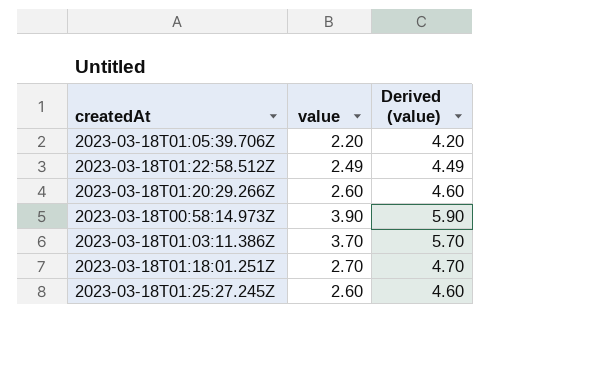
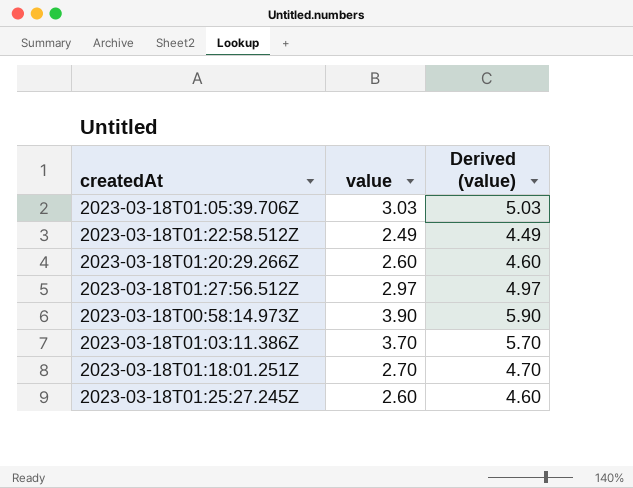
2023-03-18T01:05:39.706Z | value: 2.20 -> 3.03
2023-03-18T01:05:39.706Z | Derived (value): 4.20 -> 5.03
row 2023-03-18T01:27:56.512Z: none -> 2.97 | 4.97

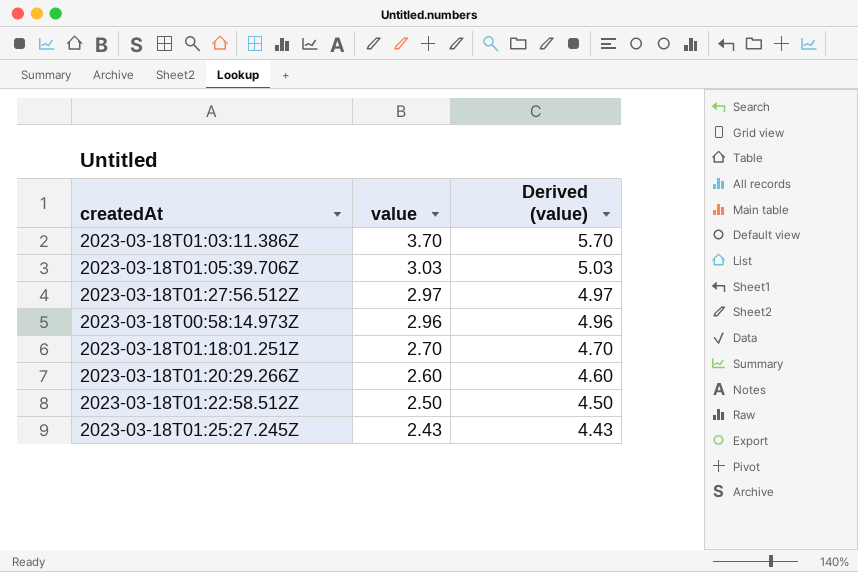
row order: none -> value descending
2023-03-18T00:58:14.973Z | value: 3.90 -> 2.96
2023-03-18T00:58:14.973Z | Derived (value): 5.90 -> 4.96
2023-03-18T01:22:58.512Z | value: 2.49 -> 2.50
2023-03-18T01:22:58.512Z | Derived (value): 4.49 -> 4.50
2023-03-18T01:25:27.245Z | value: 2.60 -> 2.43
2023-03-18T01:25:27.245Z | Derived (value): 4.60 -> 4.43

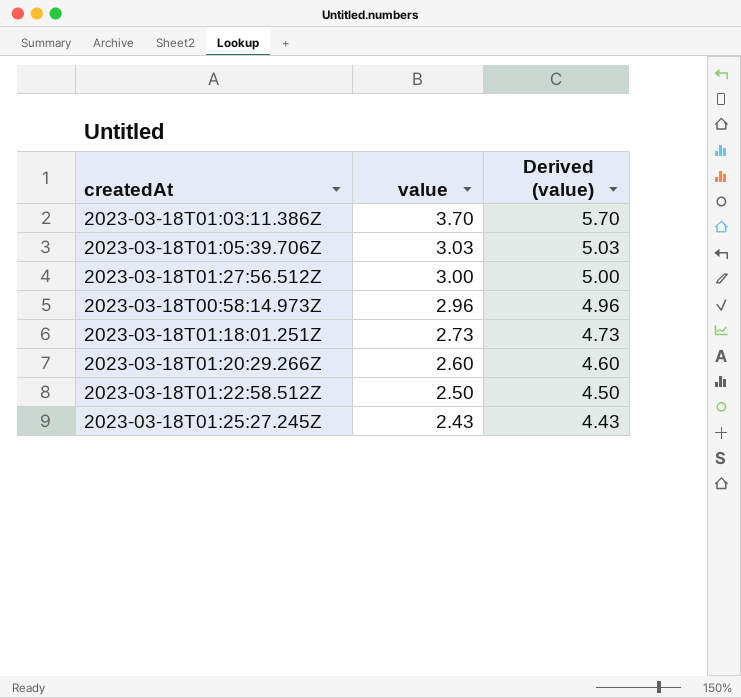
2023-03-18T01:27:56.512Z | value: 2.97 -> 3.00
2023-03-18T01:27:56.512Z | Derived (value): 4.97 -> 5.00
2023-03-18T01:18:01.251Z | value: 2.70 -> 2.73
2023-03-18T01:18:01.251Z | Derived (value): 4.70 -> 4.73

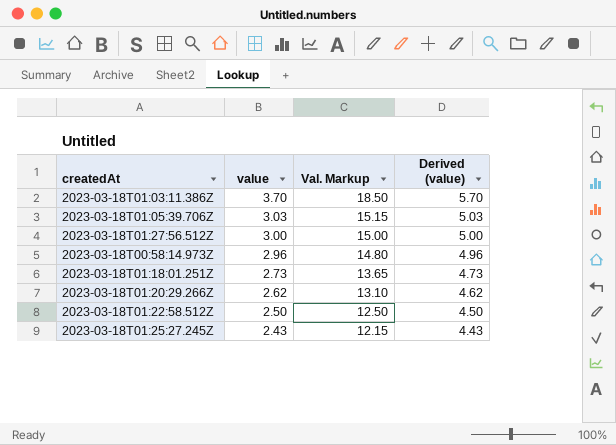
column Val. Markup | formula: none -> [value] * 5
2023-03-18T01:20:29.266Z | value: 2.60 -> 2.62
2023-03-18T01:20:29.266Z | Derived (value): 4.60 -> 4.62

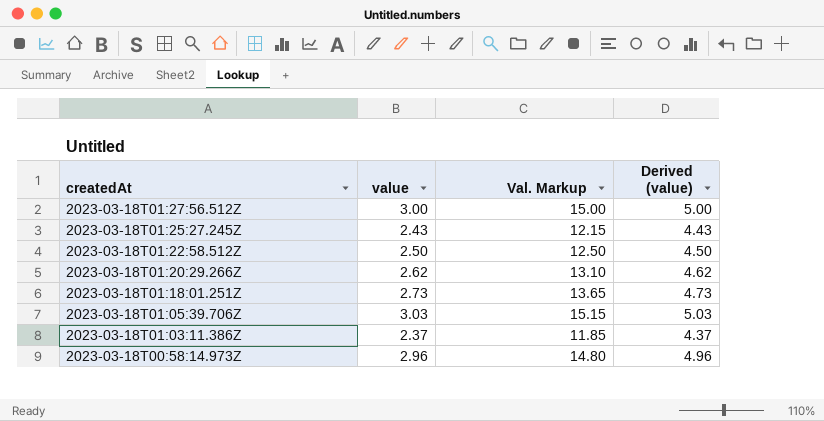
row order: value descending -> createdAt descending
2023-03-18T01:03:11.386Z | value: 3.70 -> 2.37
2023-03-18T01:03:11.386Z | Val. Markup: 18.50 -> 11.85
2023-03-18T01:03:11.386Z | Derived (value): 5.70 -> 4.37

